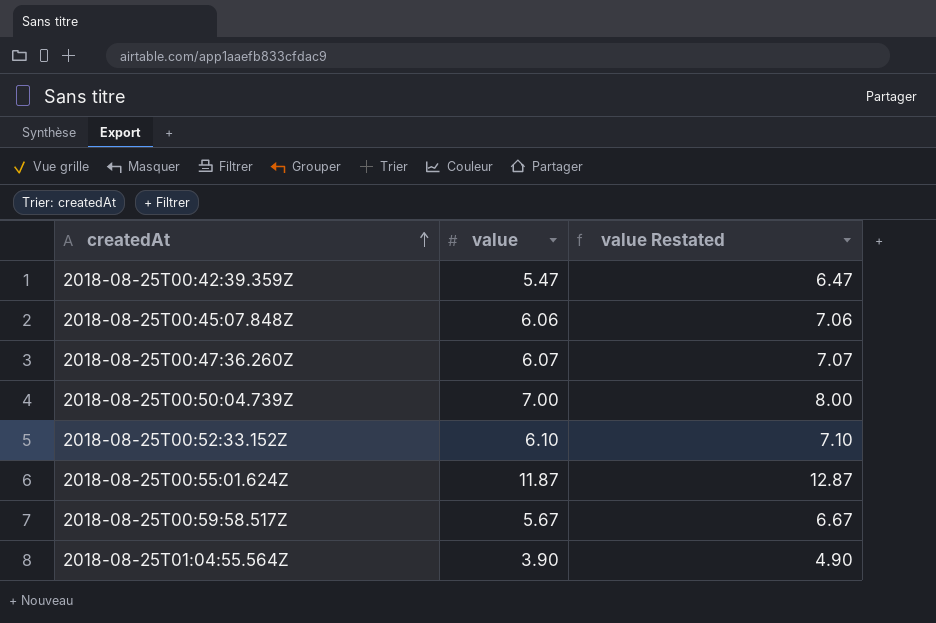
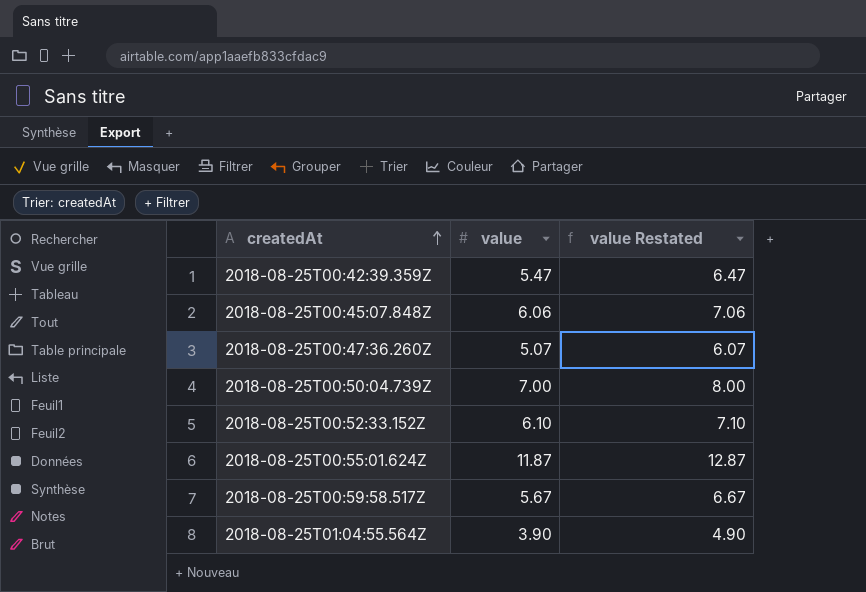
2018-08-25T00:47:36.260Z | value: 6.07 -> 5.07
2018-08-25T00:47:36.260Z | value Restated: 7.07 -> 6.07

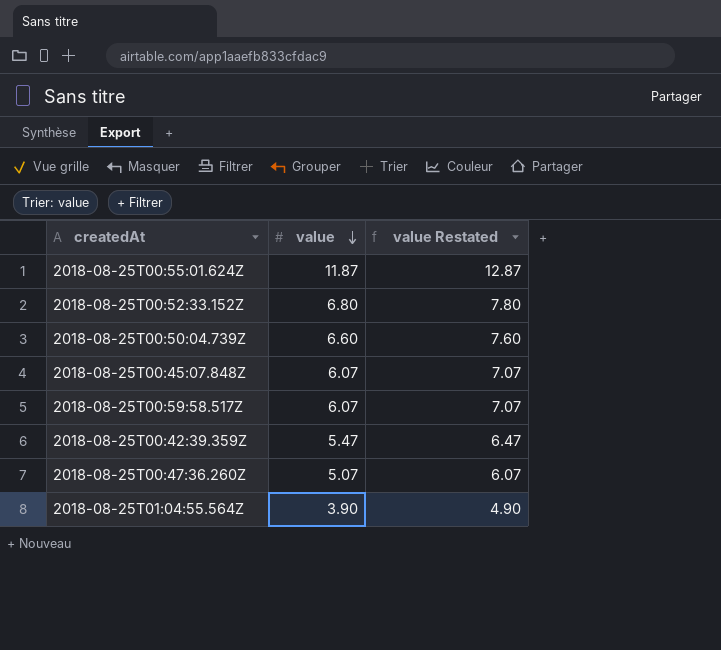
row order: createdAt ascending -> value descending
2018-08-25T00:52:33.152Z | value: 6.10 -> 6.80
2018-08-25T00:52:33.152Z | value Restated: 7.10 -> 7.80
2018-08-25T00:50:04.739Z | value: 7.00 -> 6.60
2018-08-25T00:50:04.739Z | value Restated: 8.00 -> 7.60
2018-08-25T00:45:07.848Z | value: 6.06 -> 6.07
2018-08-25T00:45:07.848Z | value Restated: 7.06 -> 7.07
2018-08-25T00:59:58.517Z | value: 5.67 -> 6.07
2018-08-25T00:59:58.517Z | value Restated: 6.67 -> 7.07

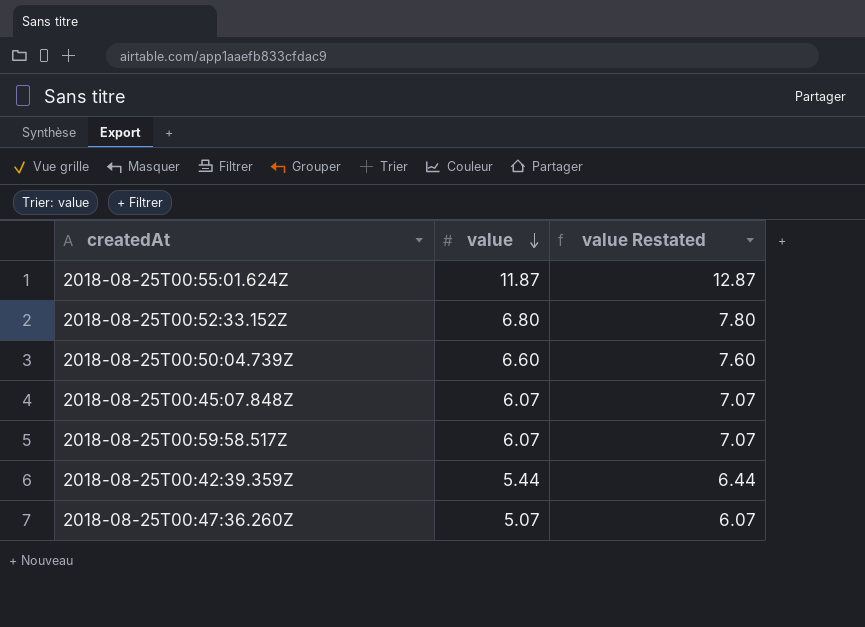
row 2018-08-25T01:04:55.564Z: 3.90 | 4.90 -> none
2018-08-25T00:42:39.359Z | value: 5.47 -> 5.44
2018-08-25T00:42:39.359Z | value Restated: 6.47 -> 6.44

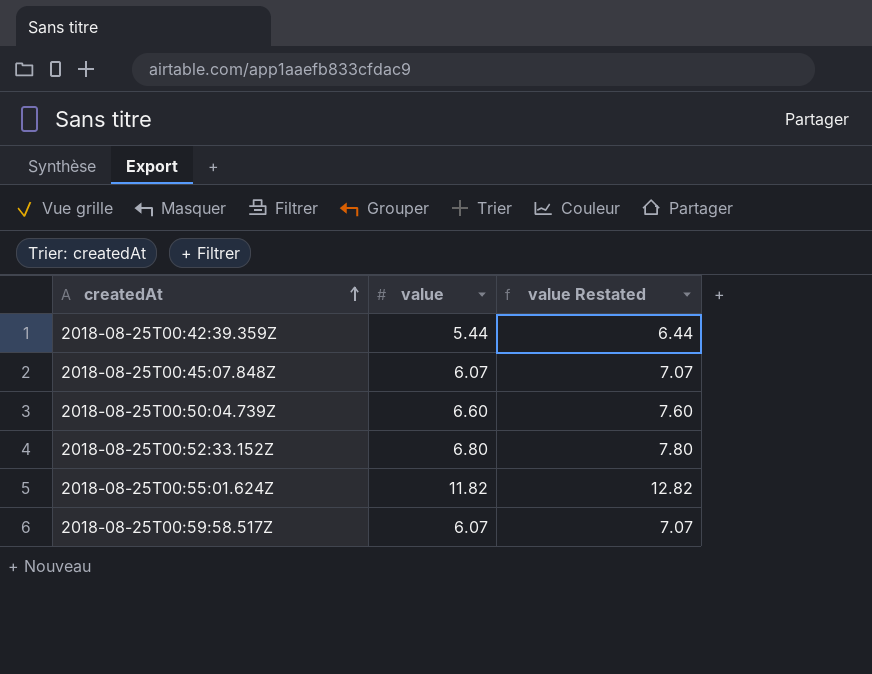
row order: value descending -> createdAt ascending
row 2018-08-25T00:47:36.260Z: 5.07 | 6.07 -> none
2018-08-25T00:55:01.624Z | value: 11.87 -> 11.82
2018-08-25T00:55:01.624Z | value Restated: 12.87 -> 12.82

